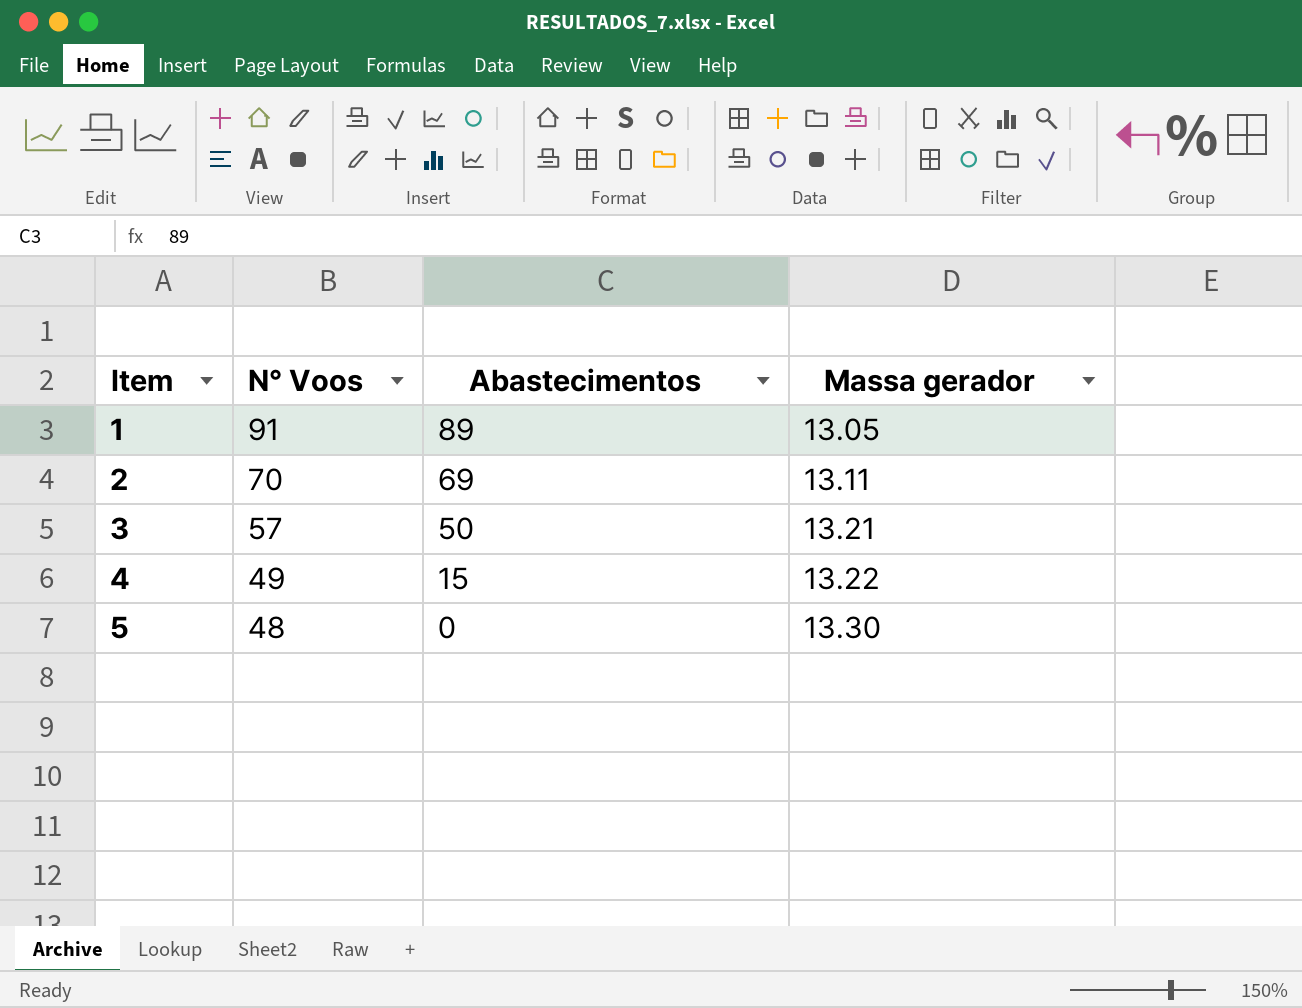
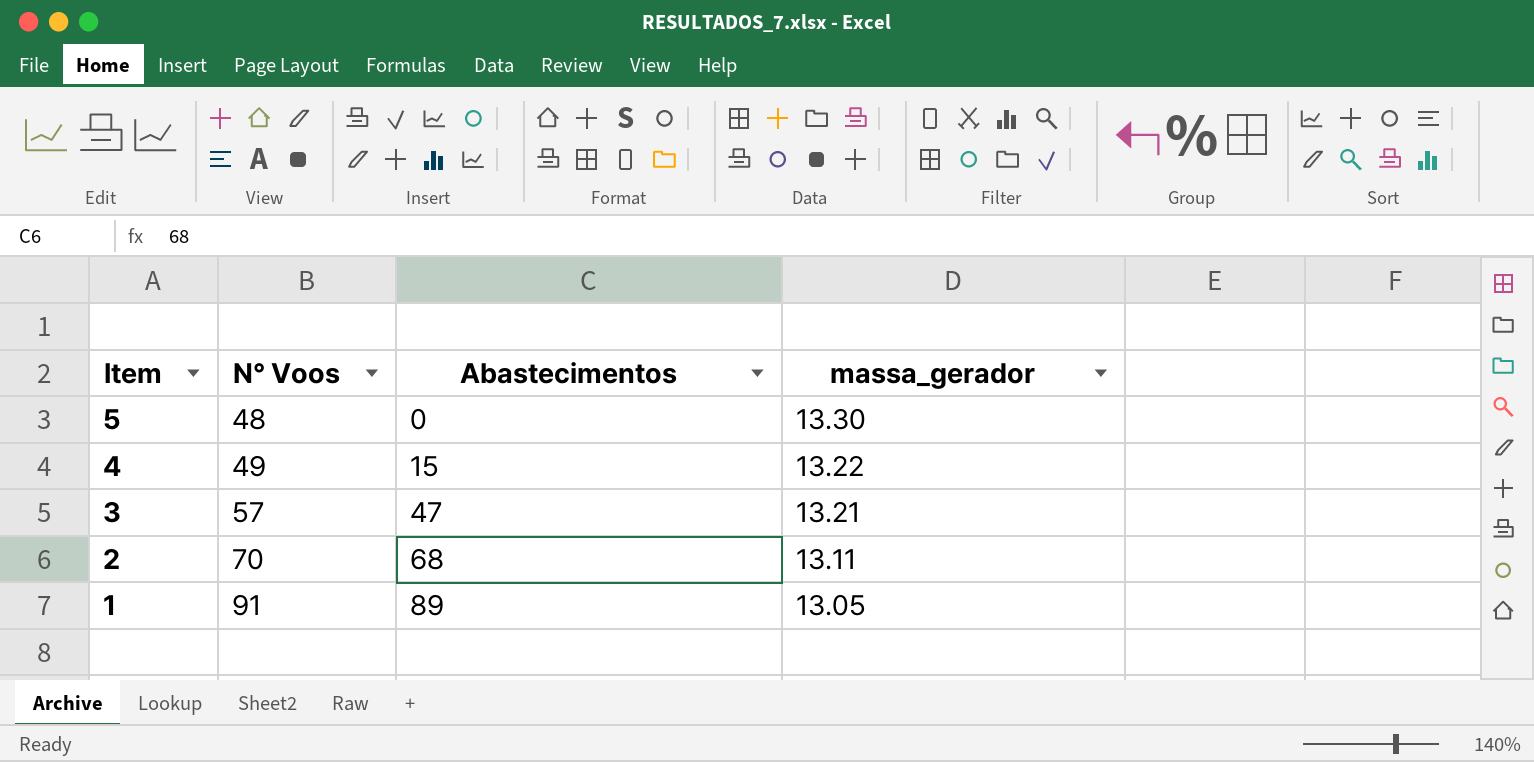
row order: Item ascending -> Item descending
column name: Massa gerador -> massa_gerador
3 | Abastecimentos: 50 -> 47
2 | Abastecimentos: 69 -> 68

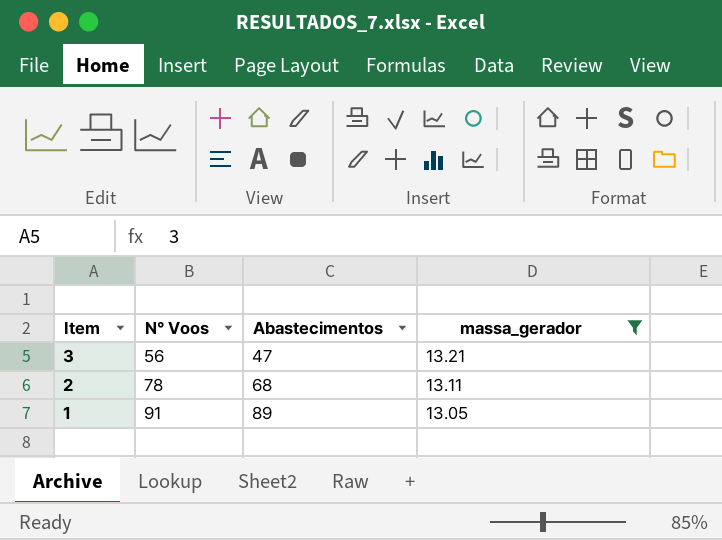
filter: none -> massa_gerador <= 13.21
3 | N° Voos: 57 -> 56
2 | N° Voos: 70 -> 78

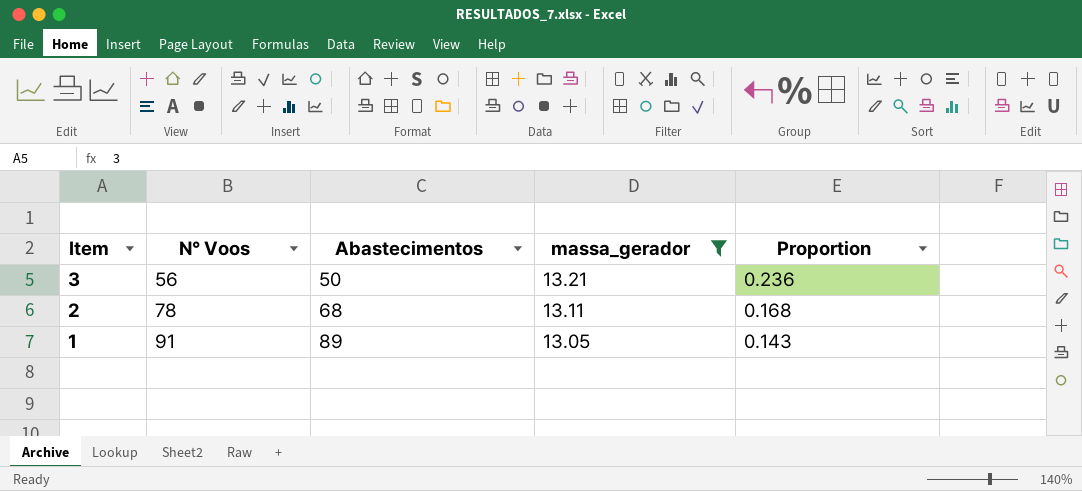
column Proportion | formula: none -> [massa_gerador] / [N° Voos]
3 | Abastecimentos: 47 -> 50

